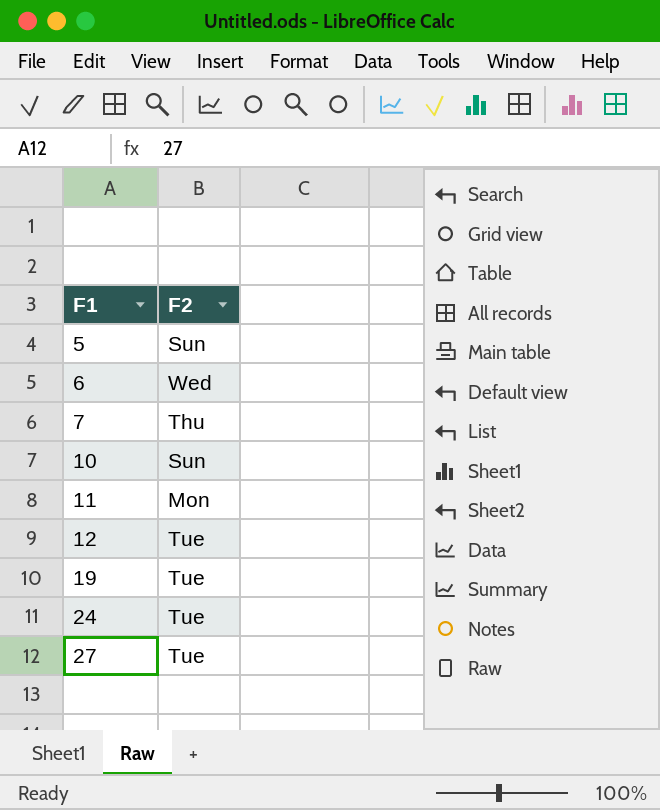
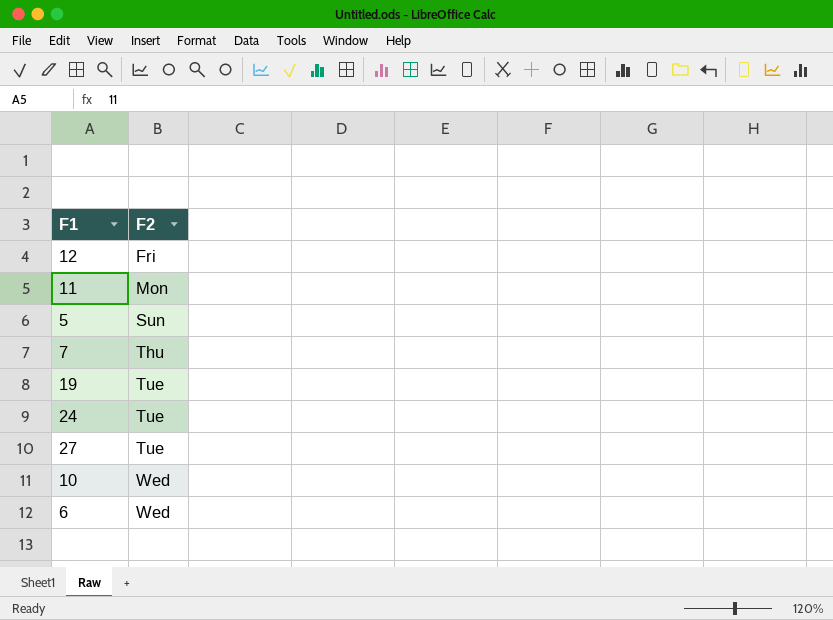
row order: F1 ascending -> F2 ascending
12 | F2: Tue -> Fri
10 | F2: Sun -> Wed

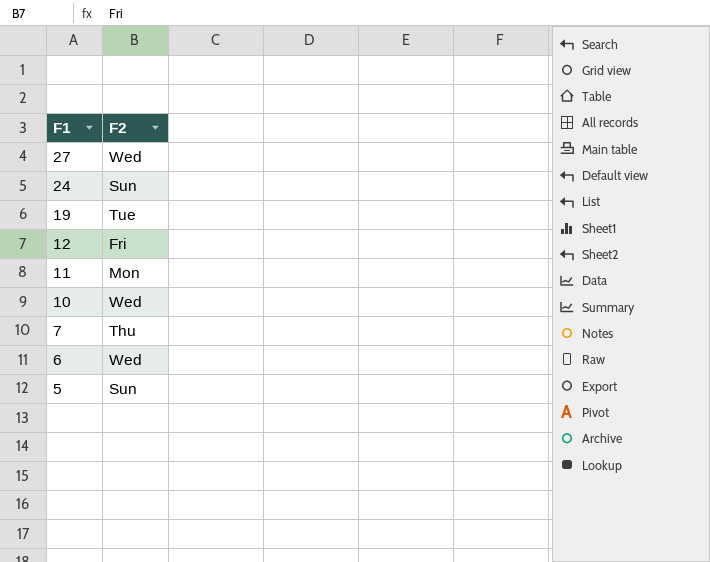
row order: F2 ascending -> F1 descending
27 | F2: Tue -> Wed
24 | F2: Tue -> Sun

